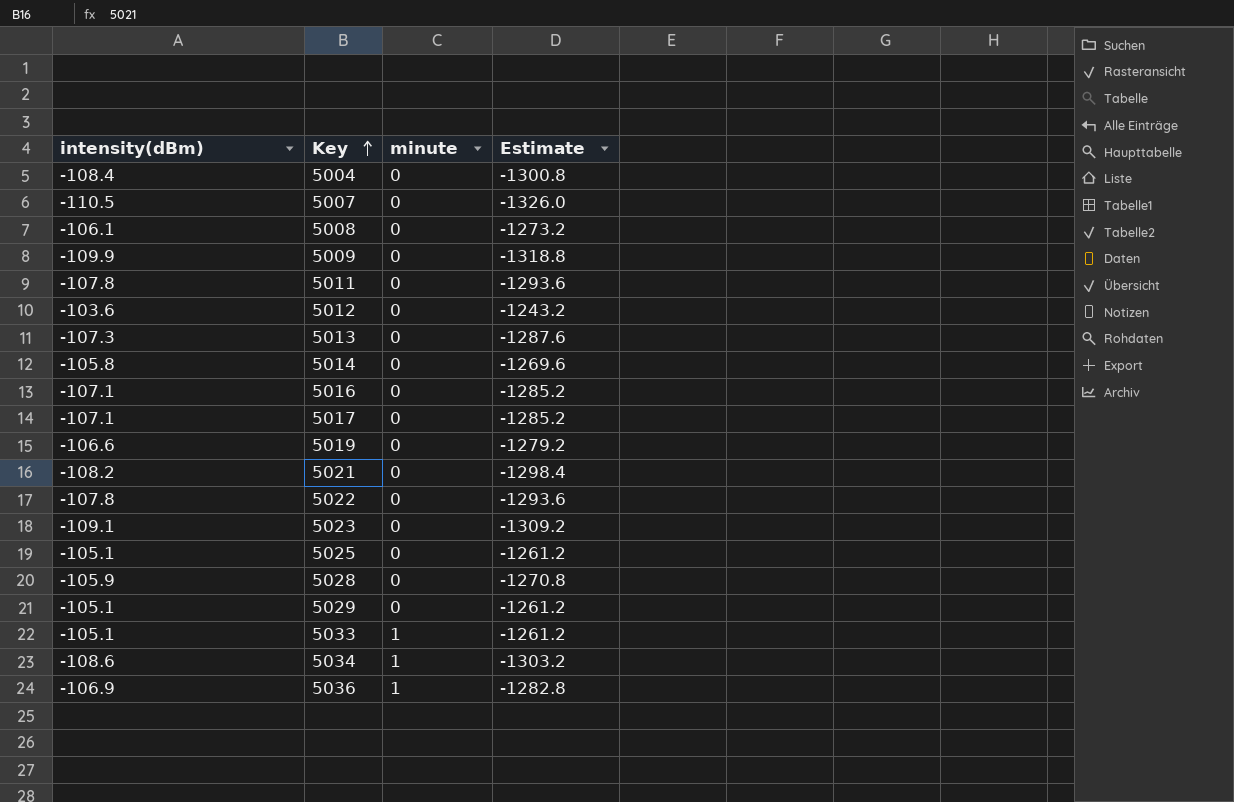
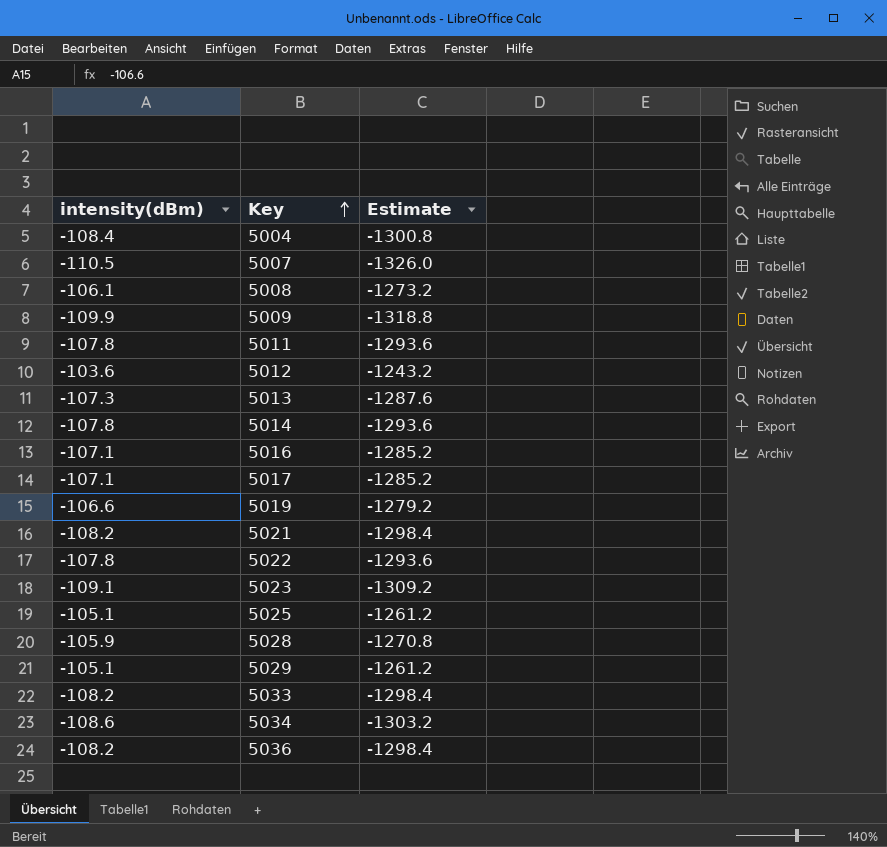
column minute | position: 3 -> none
5014 | intensity(dBm): -105.8 -> -107.8
5014 | Estimate: -1269.6 -> -1293.6
5033 | intensity(dBm): -105.1 -> -108.2
5033 | Estimate: -1261.2 -> -1298.4
5036 | intensity(dBm): -106.9 -> -108.2
5036 | Estimate: -1282.8 -> -1298.4

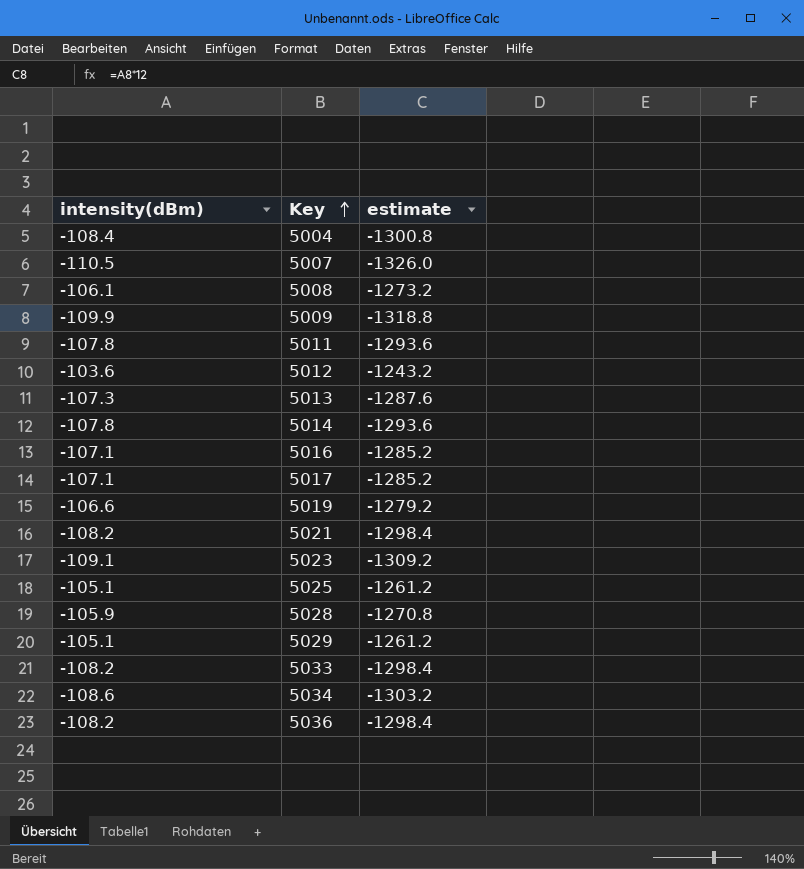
column name: Estimate -> estimate
row 5022: -107.8 | -1293.6 -> none

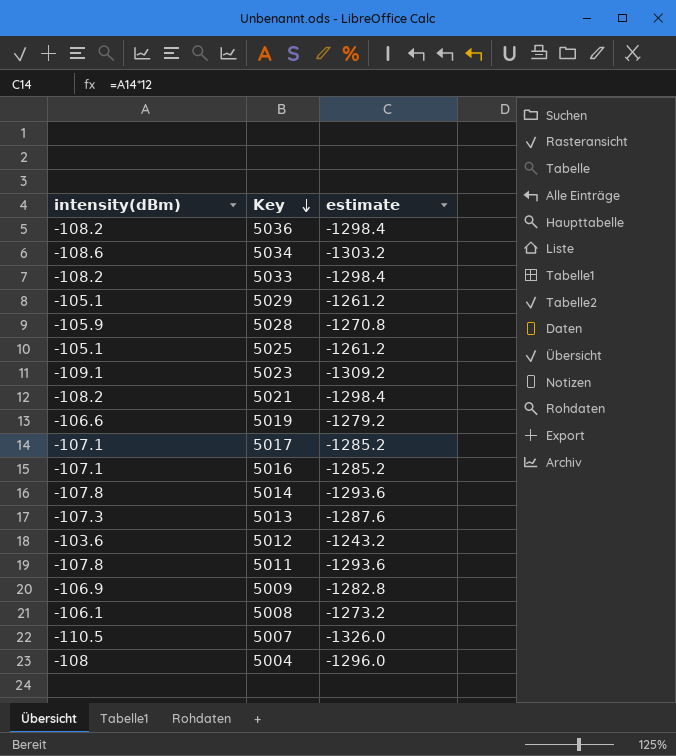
row order: Key ascending -> Key descending
5009 | intensity(dBm): -109.9 -> -106.9
5009 | estimate: -1318.8 -> -1282.8
5004 | intensity(dBm): -108.4 -> -108
5004 | estimate: -1300.8 -> -1296.0

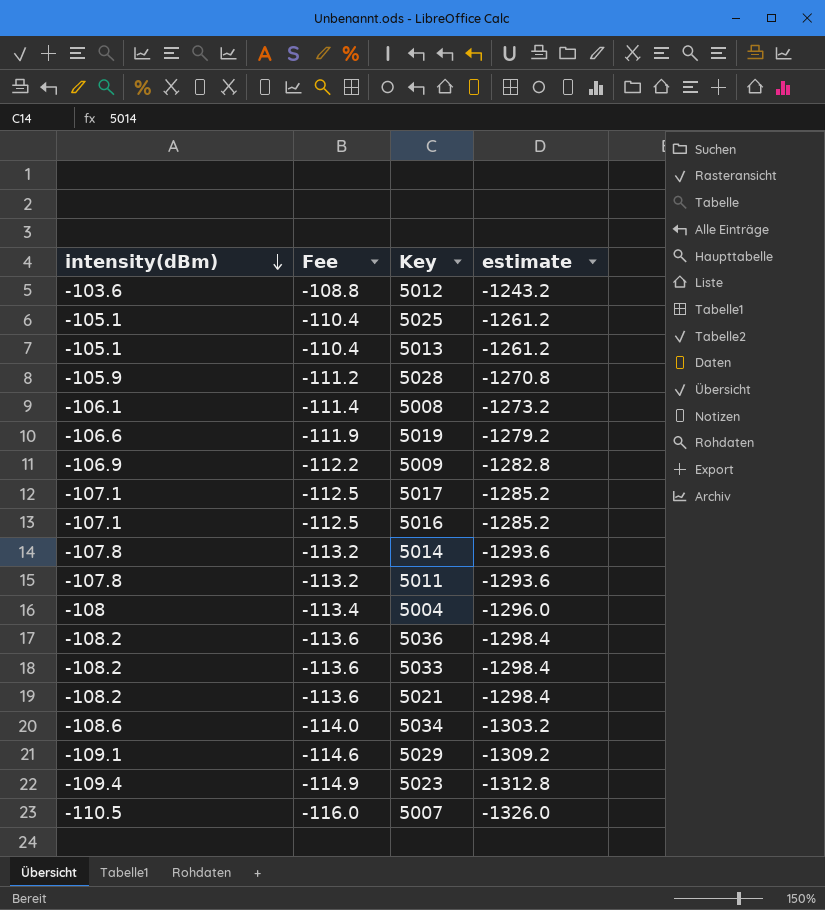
row order: Key descending -> intensity(dBm) descending
column Fee | formula: none -> [intensity(dBm)] * 1.05
5013 | intensity(dBm): -107.3 -> -105.1
5013 | estimate: -1287.6 -> -1261.2
5029 | intensity(dBm): -105.1 -> -109.1
5029 | estimate: -1261.2 -> -1309.2
5023 | intensity(dBm): -109.1 -> -109.4
5023 | estimate: -1309.2 -> -1312.8

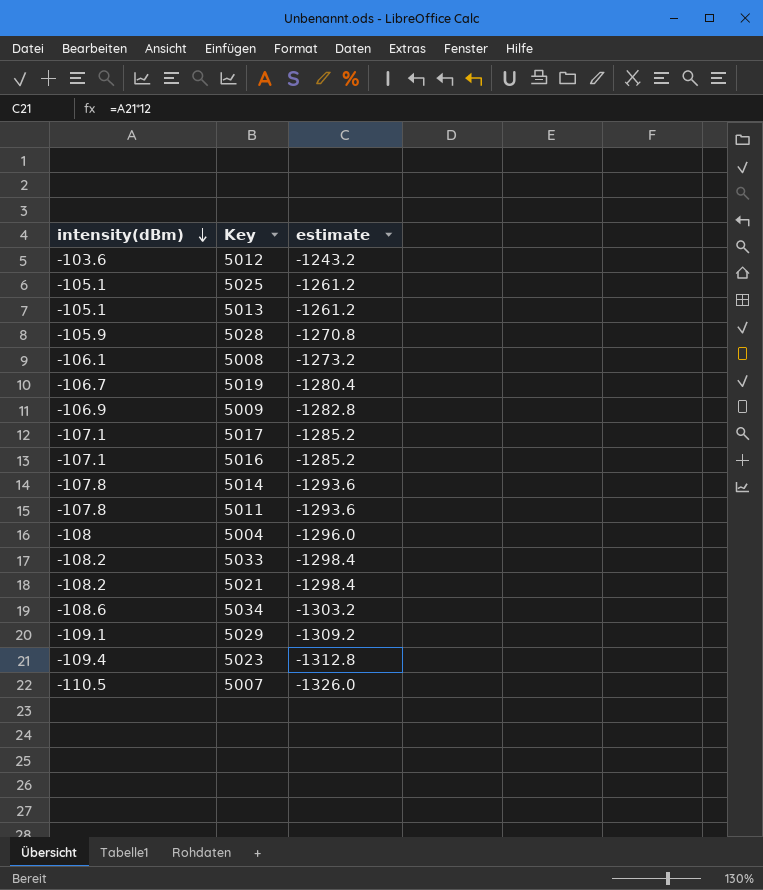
column Fee | formula: [intensity(dBm)] * 1.05 -> none
row 5036: -108.2 | -113.6 | -1298.4 -> none
5019 | intensity(dBm): -106.6 -> -106.7
5019 | estimate: -1279.2 -> -1280.4

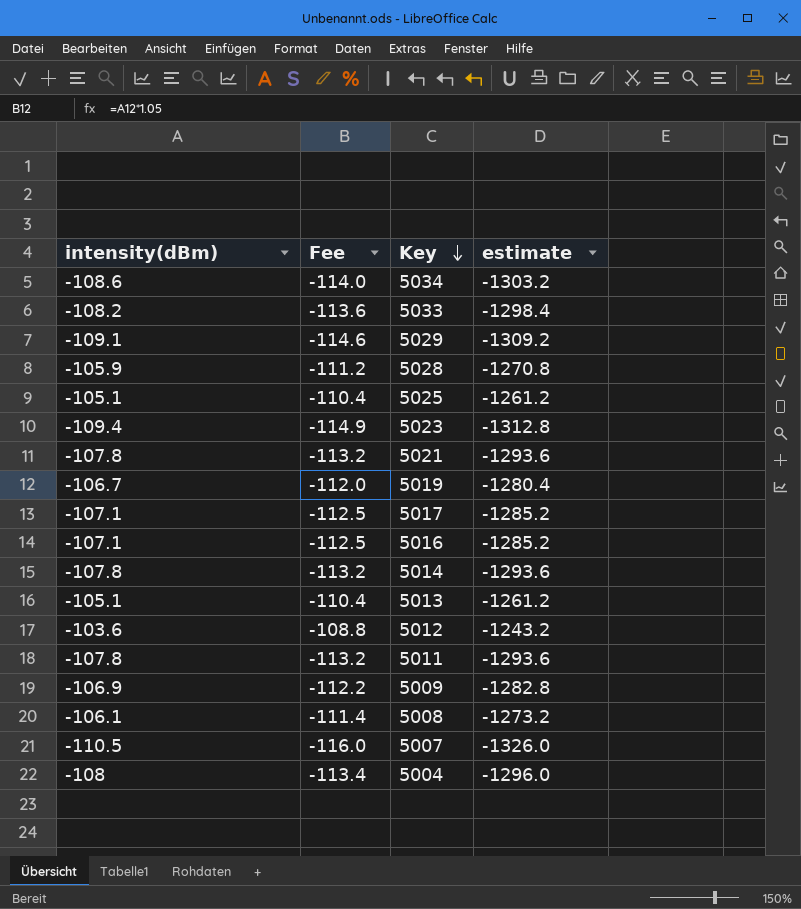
row order: intensity(dBm) descending -> Key descending
column Fee | formula: none -> [intensity(dBm)] * 1.05
5021 | intensity(dBm): -108.2 -> -107.8
5021 | estimate: -1298.4 -> -1293.6

